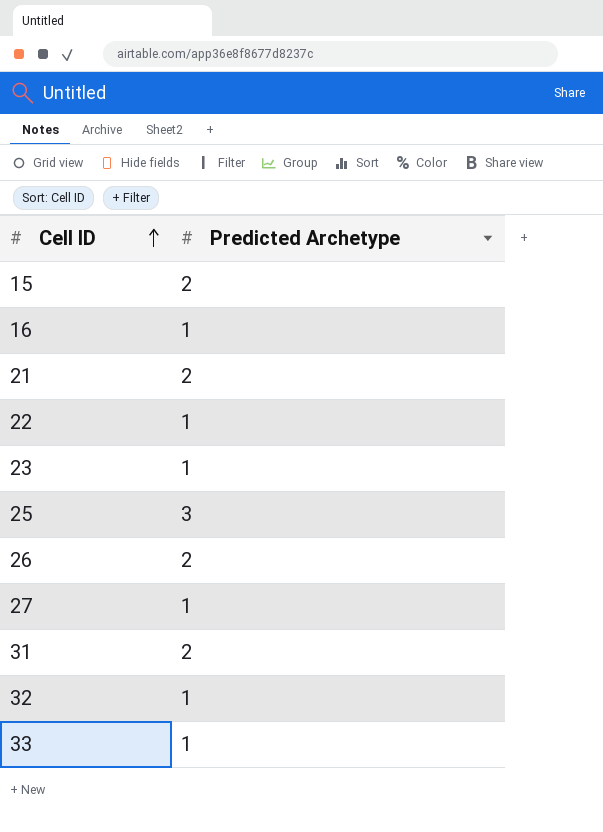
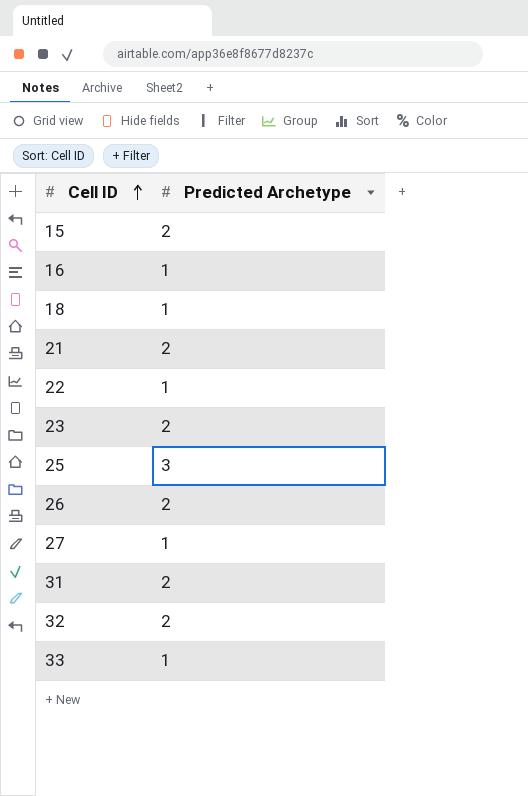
row 18: none -> 1
23 | Predicted Archetype: 1 -> 2
32 | Predicted Archetype: 1 -> 2

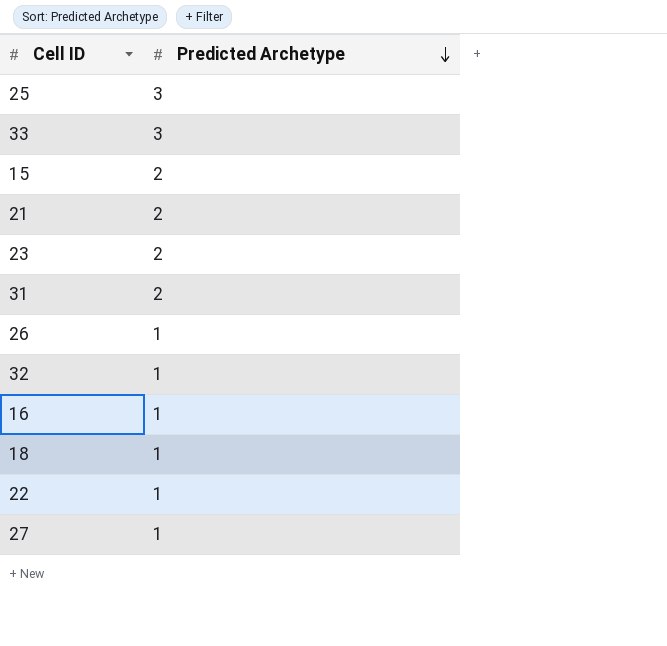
row order: Cell ID ascending -> Predicted Archetype descending
33 | Predicted Archetype: 1 -> 3
26 | Predicted Archetype: 2 -> 1
32 | Predicted Archetype: 2 -> 1

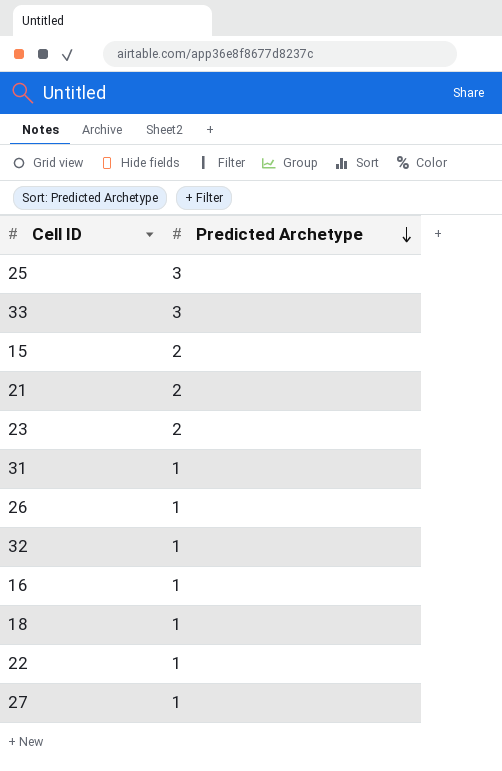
31 | Predicted Archetype: 2 -> 1

